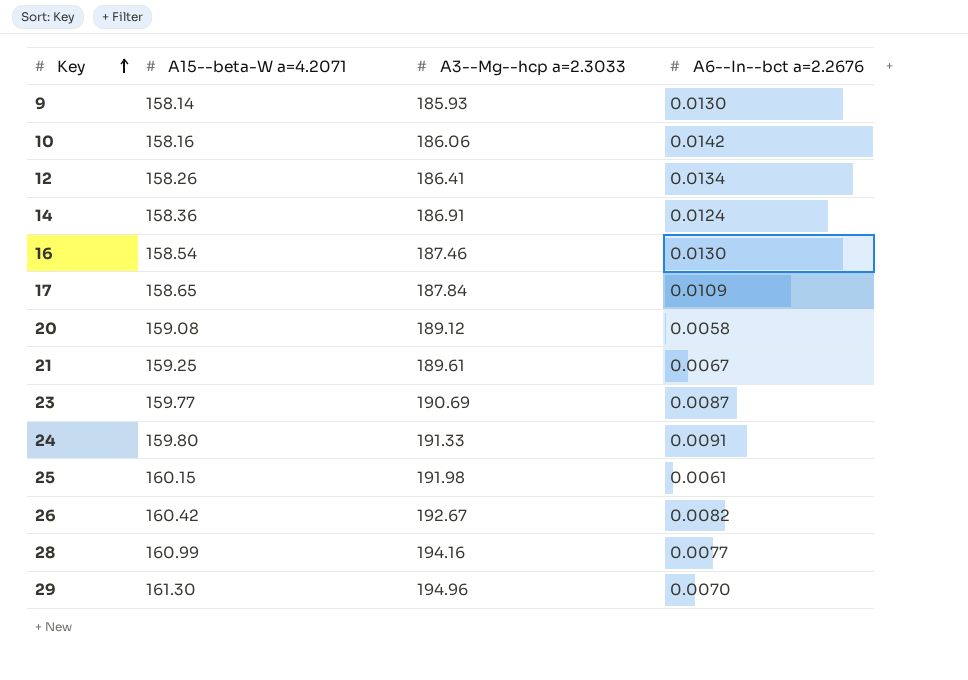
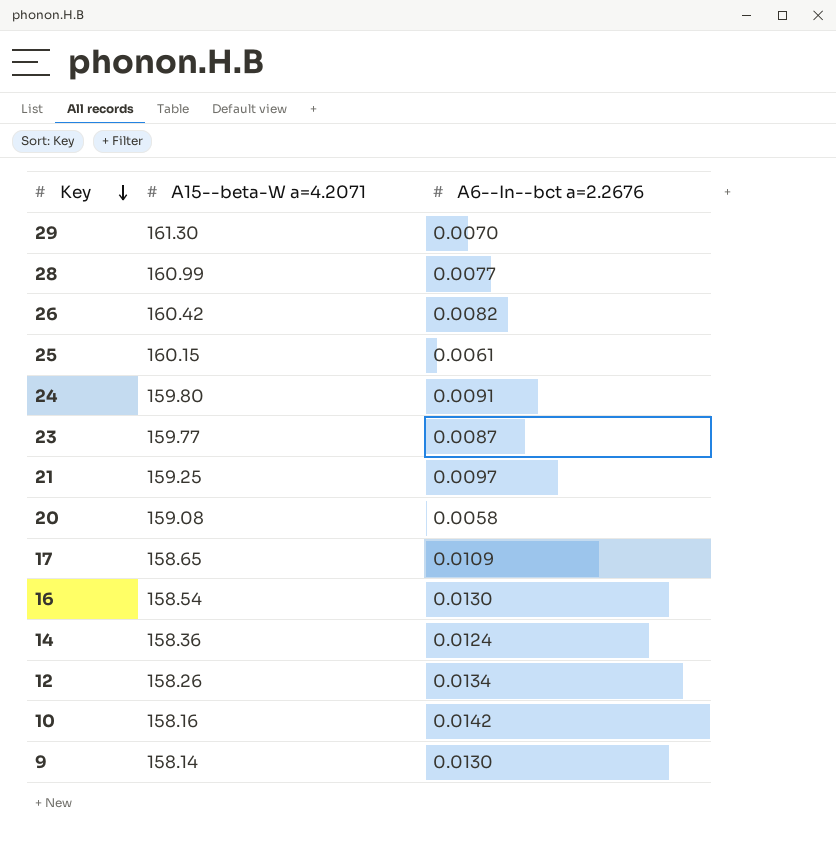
row order: Key ascending -> Key descending
column A3--Mg--hcp a=2.3033 | position: 3 -> none
21 | A6--In--bct a=2.2676: 0.0067 -> 0.0097

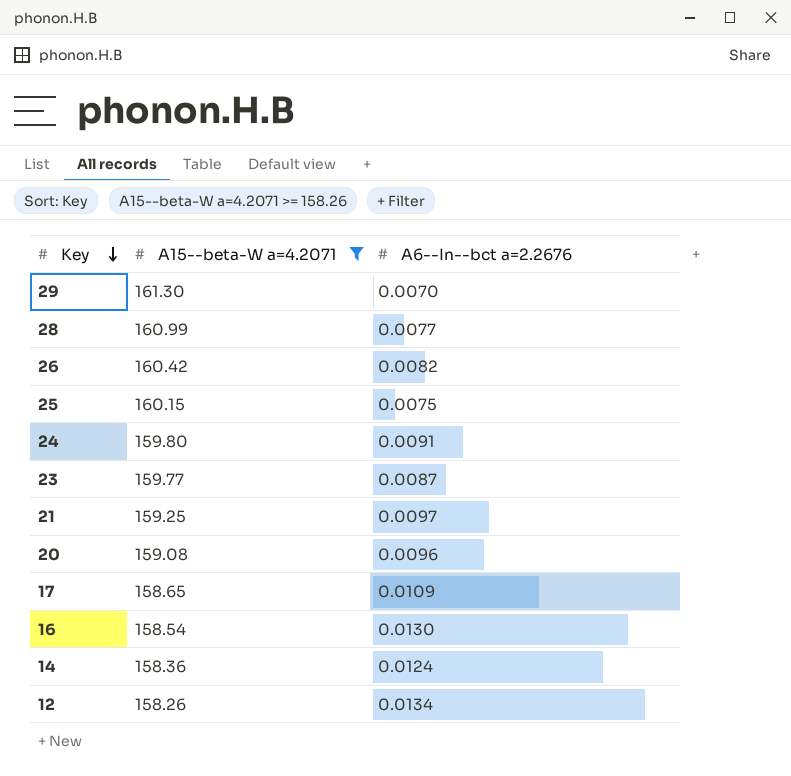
filter: none -> A15--beta-W a=4.2071 >= 158.26
25 | A6--In--bct a=2.2676: 0.0061 -> 0.0075
20 | A6--In--bct a=2.2676: 0.0058 -> 0.0096

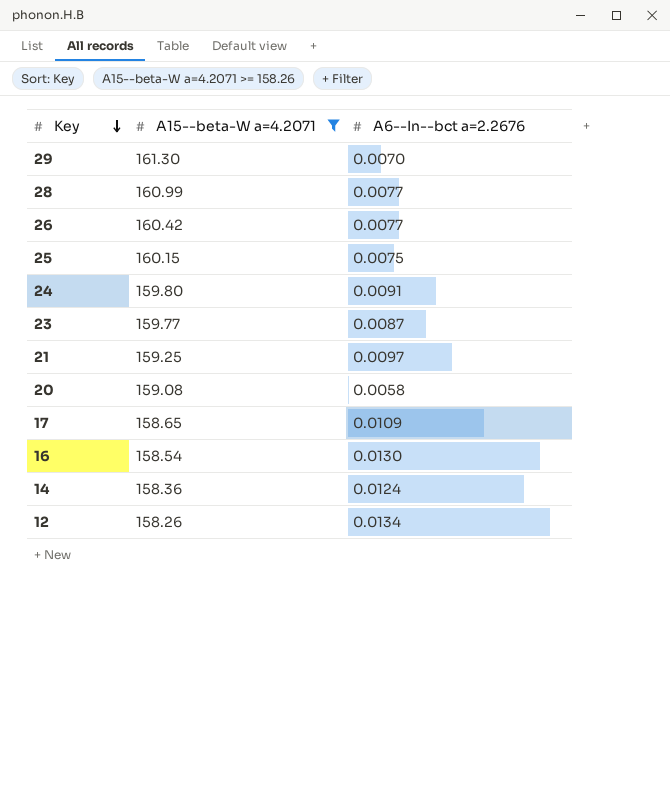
26 | A6--In--bct a=2.2676: 0.0082 -> 0.0077
20 | A6--In--bct a=2.2676: 0.0096 -> 0.0058

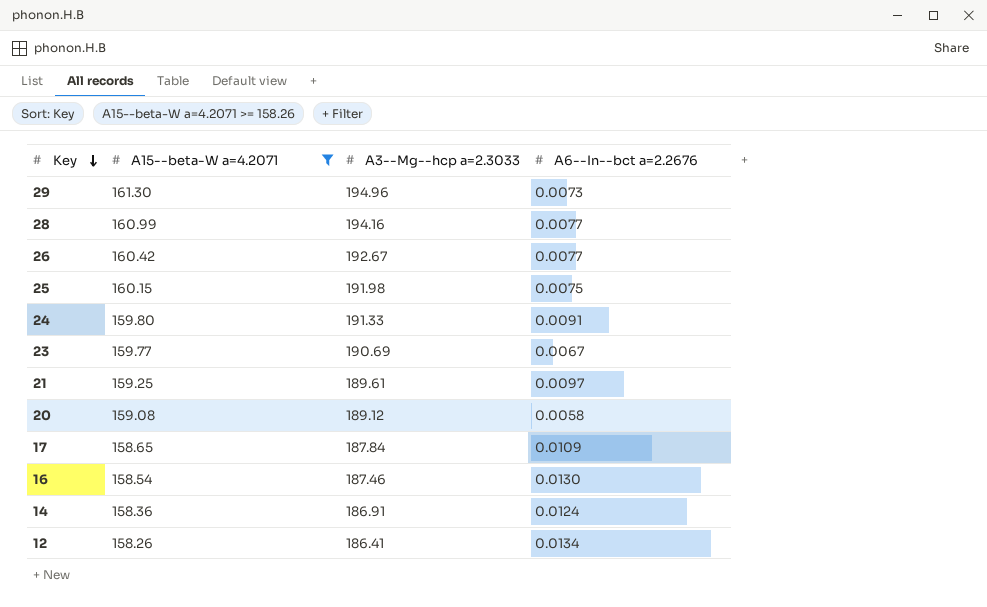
column A3--Mg--hcp a=2.3033 | position: none -> 3
29 | A6--In--bct a=2.2676: 0.0070 -> 0.0073
23 | A6--In--bct a=2.2676: 0.0087 -> 0.0067

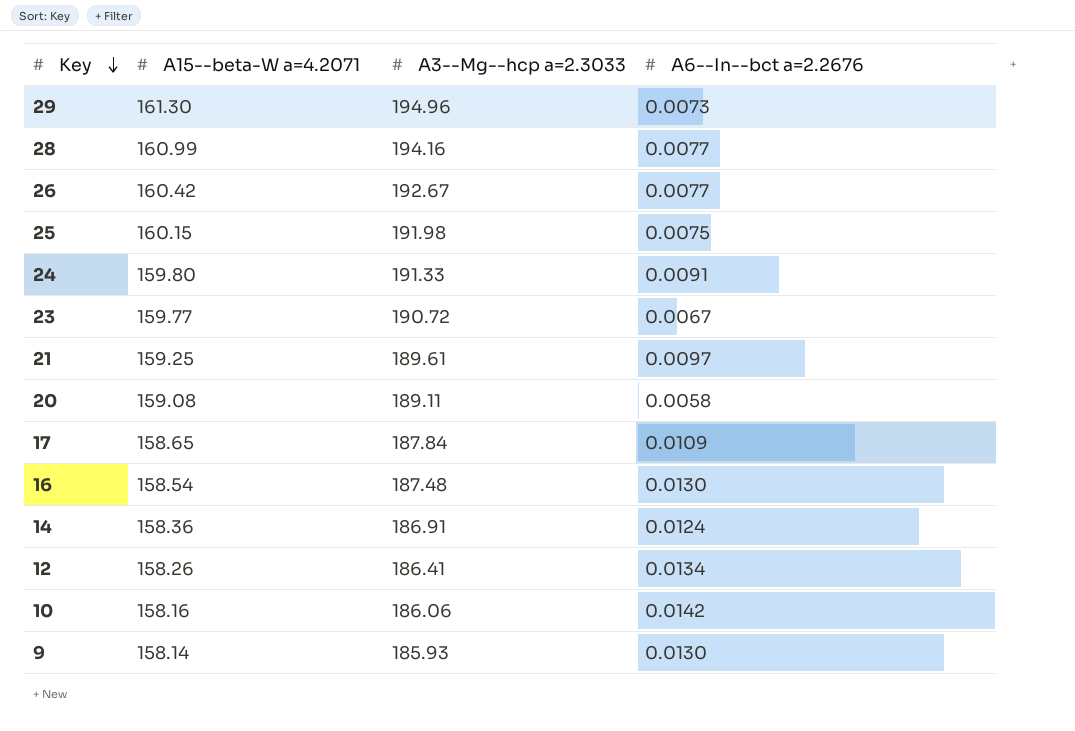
filter: A15--beta-W a=4.2071 >= 158.26 -> none
23 | A3--Mg--hcp a=2.3033: 190.69 -> 190.72
20 | A3--Mg--hcp a=2.3033: 189.12 -> 189.11
16 | A3--Mg--hcp a=2.3033: 187.46 -> 187.48

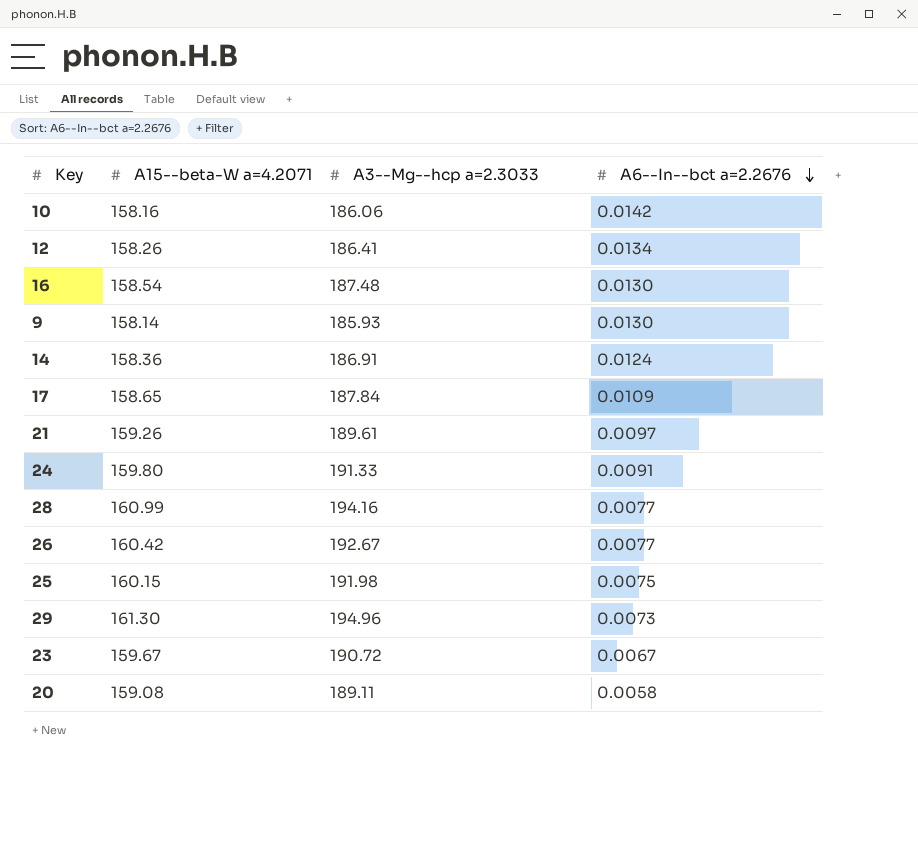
row order: Key descending -> A6--In--bct a=2.2676 descending
21 | A15--beta-W a=4.2071: 159.25 -> 159.26
23 | A15--beta-W a=4.2071: 159.77 -> 159.67

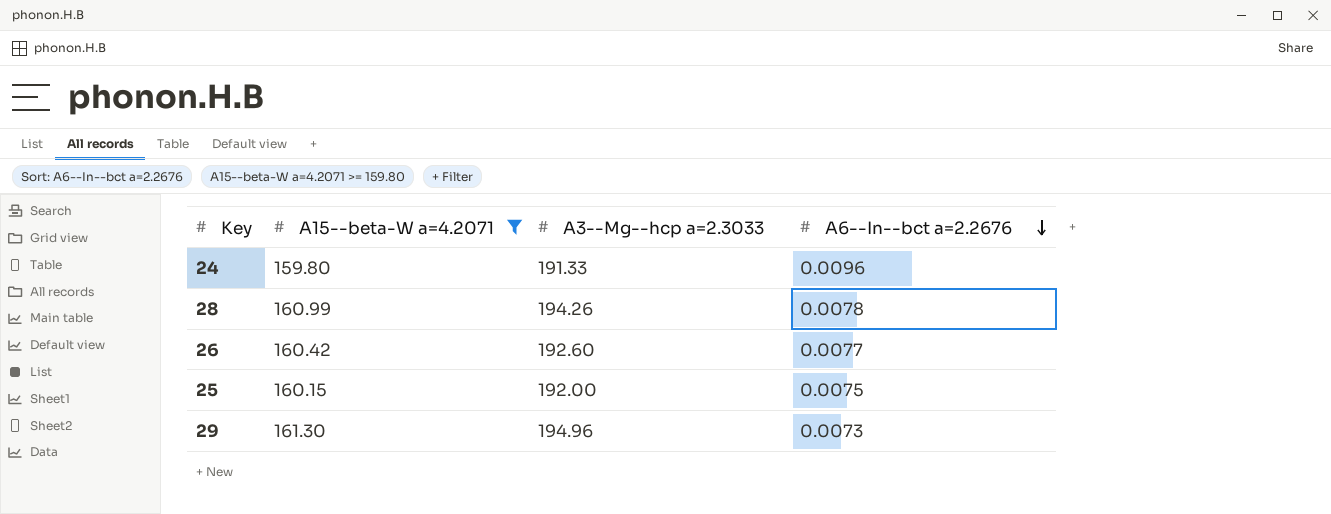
filter: none -> A15--beta-W a=4.2071 >= 159.80
24 | A6--In--bct a=2.2676: 0.0091 -> 0.0096
28 | A3--Mg--hcp a=2.3033: 194.16 -> 194.26
28 | A6--In--bct a=2.2676: 0.0077 -> 0.0078
26 | A3--Mg--hcp a=2.3033: 192.67 -> 192.60
25 | A3--Mg--hcp a=2.3033: 191.98 -> 192.00

